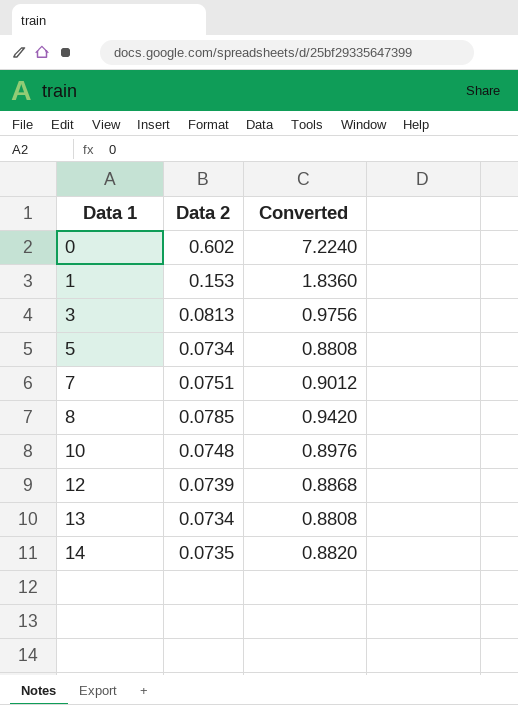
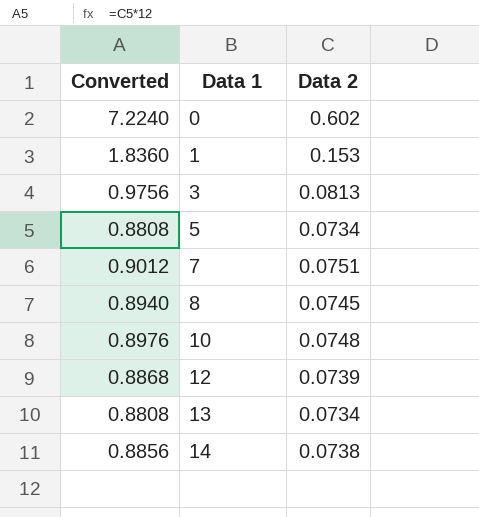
column Converted | position: 3 -> 1
8 | Converted: 0.9420 -> 0.8940
8 | Data 2: 0.0785 -> 0.0745
14 | Converted: 0.8820 -> 0.8856
14 | Data 2: 0.0735 -> 0.0738

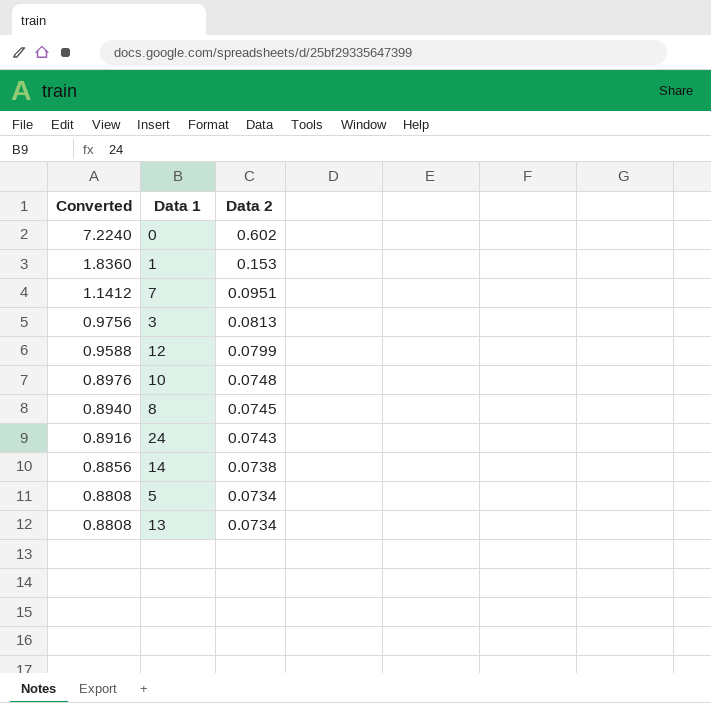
row order: Data 1 ascending -> Converted descending
7 | Converted: 0.9012 -> 1.1412
7 | Data 2: 0.0751 -> 0.0951
12 | Converted: 0.8868 -> 0.9588
12 | Data 2: 0.0739 -> 0.0799
row 24: none -> 0.8916 | 0.0743

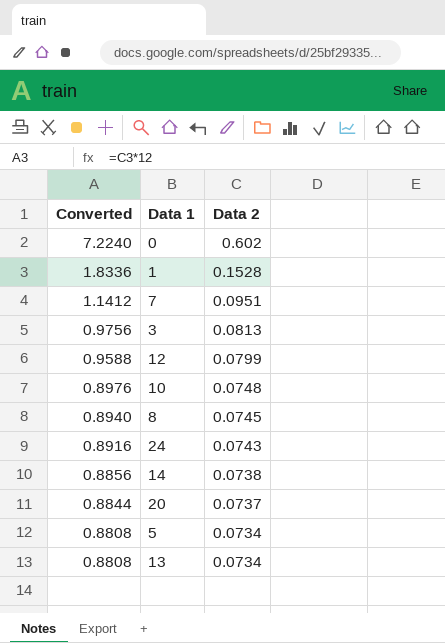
1 | Converted: 1.8360 -> 1.8336
1 | Data 2: 0.153 -> 0.1528
row 20: none -> 0.8844 | 0.0737

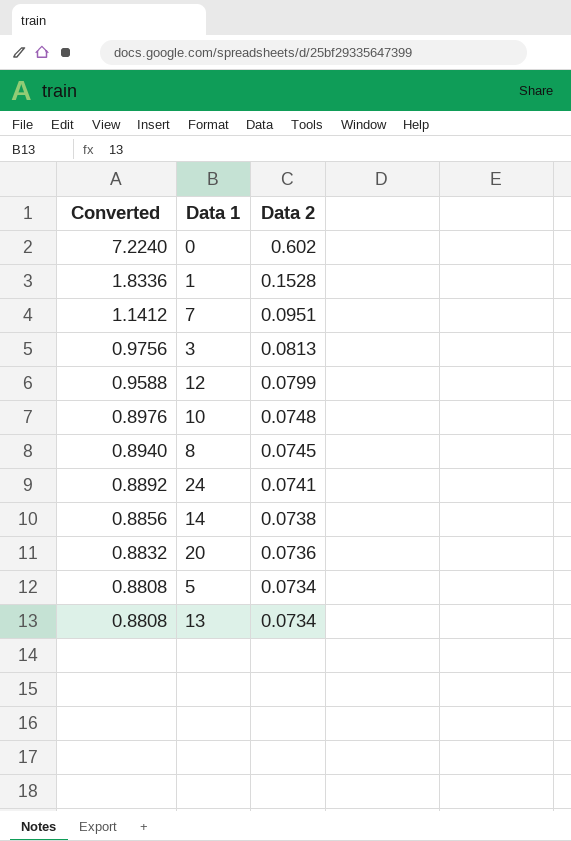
24 | Converted: 0.8916 -> 0.8892
24 | Data 2: 0.0743 -> 0.0741
20 | Converted: 0.8844 -> 0.8832
20 | Data 2: 0.0737 -> 0.0736

